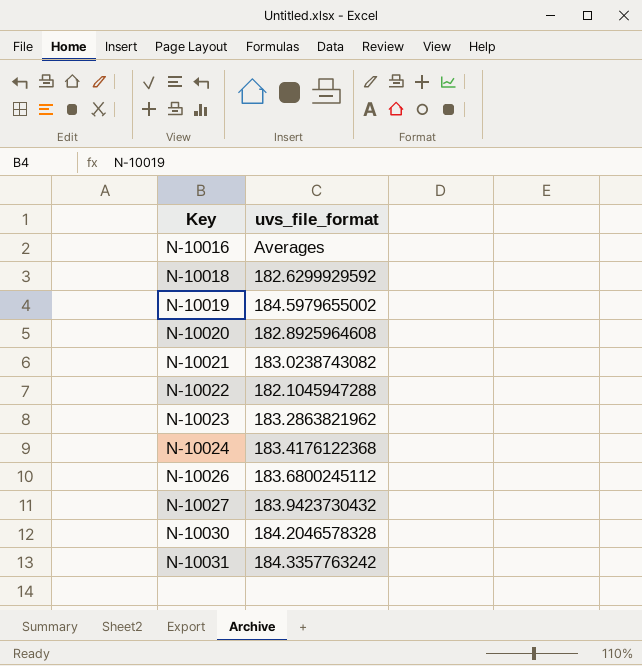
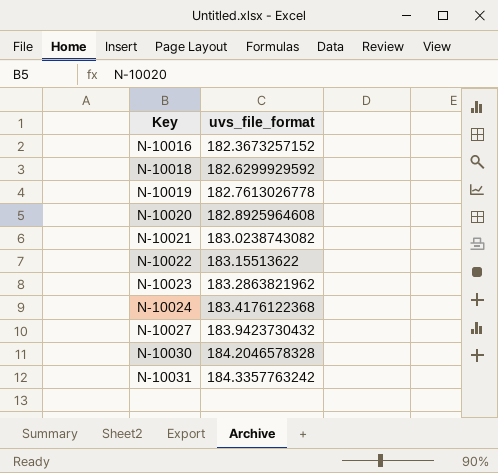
row N-10026: 183.6800245112 -> none
N-10016 | uvs_file_format: Averages -> 182.3673257152
N-10019 | uvs_file_format: 184.5979655002 -> 182.7613026778
N-10022 | uvs_file_format: 182.1045947288 -> 183.15513622

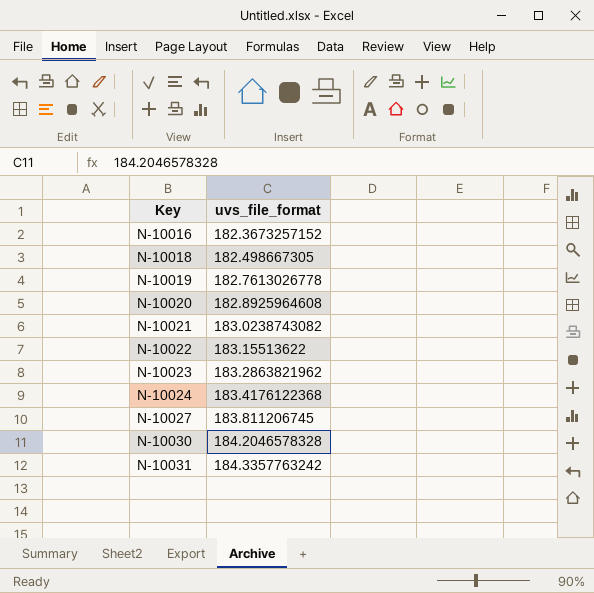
N-10018 | uvs_file_format: 182.6299929592 -> 182.498667305
N-10027 | uvs_file_format: 183.9423730432 -> 183.811206745

